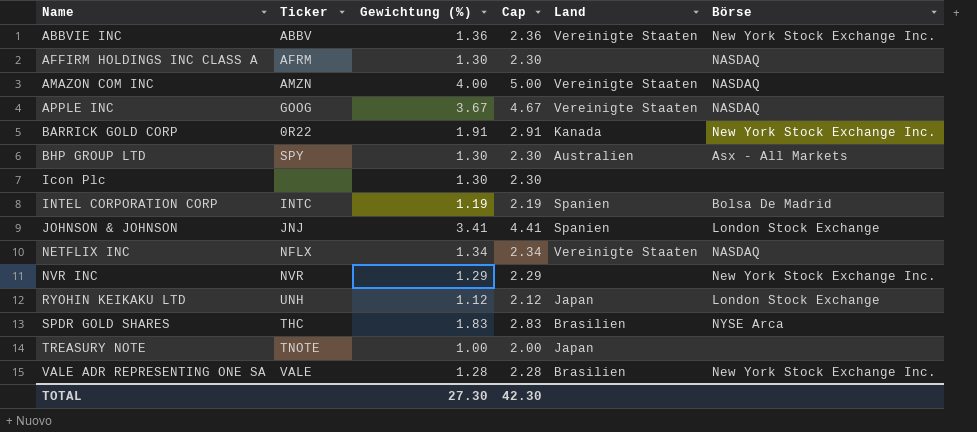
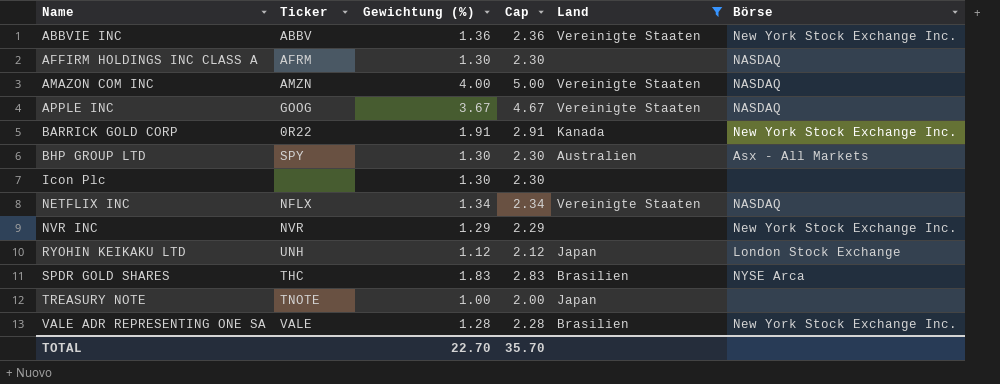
filter: none -> Land != Spanien
TOTAL | Gewichtung (%): 27.30 -> 22.70
TOTAL | Cap: 42.30 -> 35.70

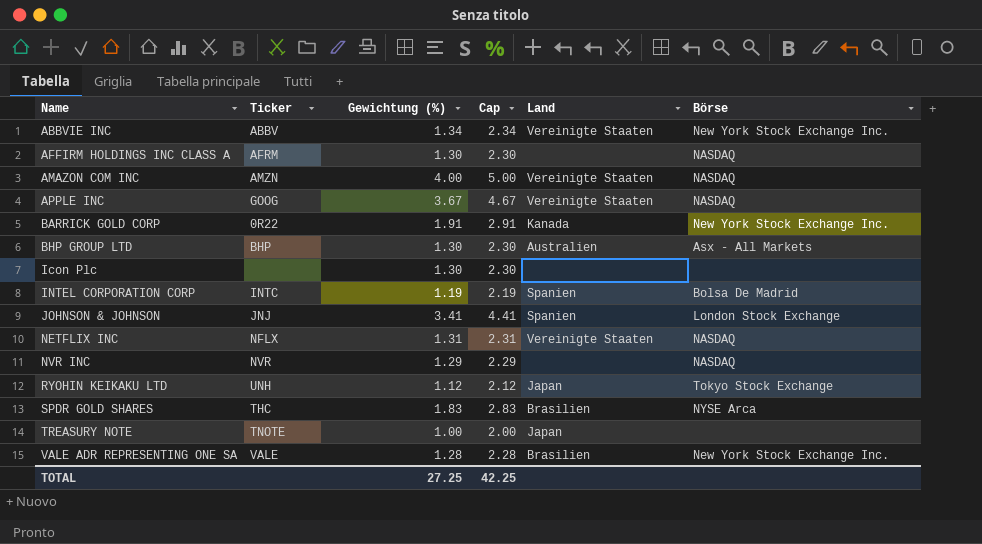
filter: Land != Spanien -> none
ABBVIE INC | Gewichtung (%): 1.36 -> 1.34
ABBVIE INC | Cap: 2.36 -> 2.34
BHP GROUP LTD | Ticker: SPY -> BHP
NETFLIX INC | Gewichtung (%): 1.34 -> 1.31
NETFLIX INC | Cap: 2.34 -> 2.31
NVR INC | Börse: New York Stock Exchange Inc. -> NASDAQ
RYOHIN KEIKAKU LTD | Börse: London Stock Exchange -> Tokyo Stock Exchange
TOTAL | Gewichtung (%): 22.70 -> 27.25
TOTAL | Cap: 35.70 -> 42.25

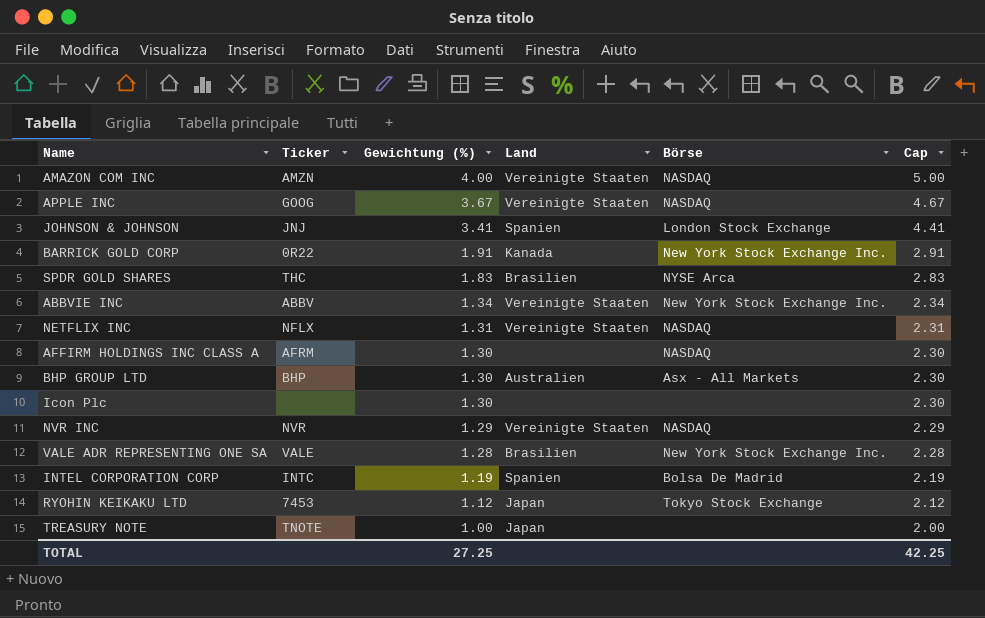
row order: Name ascending -> Gewichtung (%) descending
column Cap | position: 4 -> 6
NVR INC | Land: none -> Vereinigte Staaten
RYOHIN KEIKAKU LTD | Ticker: UNH -> 7453

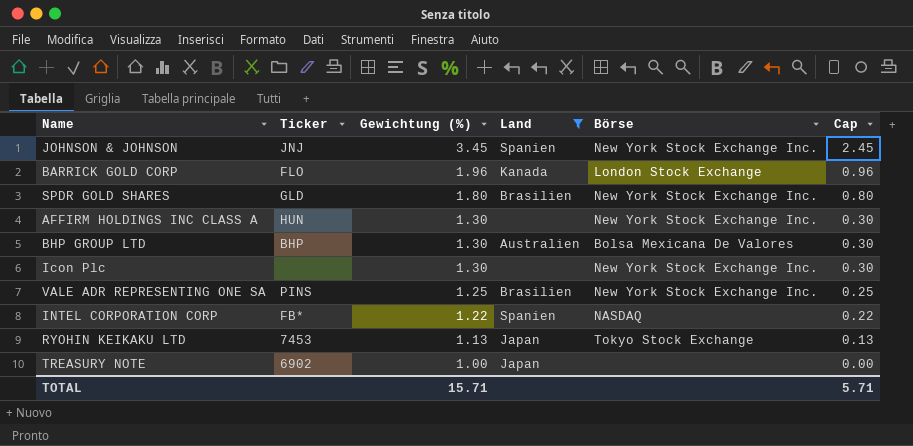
filter: none -> Land != Vereinigte Staaten
column Cap | formula: [Gewichtung (%)] + 1 -> [Gewichtung (%)] - 1
JOHNSON & JOHNSON | Gewichtung (%): 3.41 -> 3.45
JOHNSON & JOHNSON | Börse: London Stock Exchange -> New York Stock Exchange Inc.
BARRICK GOLD CORP | Ticker: 0R22 -> FLO
BARRICK GOLD CORP | Gewichtung (%): 1.91 -> 1.96
BARRICK GOLD CORP | Börse: New York Stock Exchange Inc. -> London Stock Exchange
SPDR GOLD SHARES | Ticker: THC -> GLD
SPDR GOLD SHARES | Gewichtung (%): 1.83 -> 1.80
SPDR GOLD SHARES | Börse: NYSE Arca -> New York Stock Exchange Inc.
AFFIRM HOLDINGS INC CLASS A | Ticker: AFRM -> HUN
AFFIRM HOLDINGS INC CLASS A | Börse: NASDAQ -> New York Stock Exchange Inc.
BHP GROUP LTD | Börse: Asx - All Markets -> Bolsa Mexicana De Valores
Icon Plc | Börse: none -> New York Stock Exchange Inc.
VALE ADR REPRESENTING ONE SA | Ticker: VALE -> PINS
VALE ADR REPRESENTING ONE SA | Gewichtung (%): 1.28 -> 1.25
INTEL CORPORATION CORP | Ticker: INTC -> FB*
INTEL CORPORATION CORP | Gewichtung (%): 1.19 -> 1.22
INTEL CORPORATION CORP | Börse: Bolsa De Madrid -> NASDAQ
RYOHIN KEIKAKU LTD | Gewichtung (%): 1.12 -> 1.13
TREASURY NOTE | Ticker: TNOTE -> 6902
TOTAL | Gewichtung (%): 27.25 -> 15.71
TOTAL | Cap: 42.25 -> 5.71

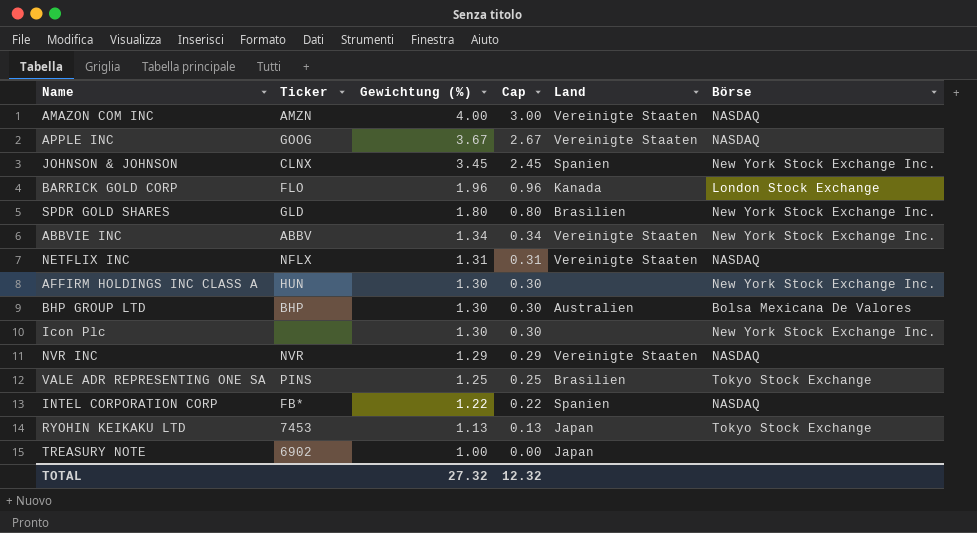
filter: Land != Vereinigte Staaten -> none
column Cap | position: 6 -> 4
JOHNSON & JOHNSON | Ticker: JNJ -> CLNX
VALE ADR REPRESENTING ONE SA | Börse: New York Stock Exchange Inc. -> Tokyo Stock Exchange
TOTAL | Gewichtung (%): 15.71 -> 27.32
TOTAL | Cap: 5.71 -> 12.32

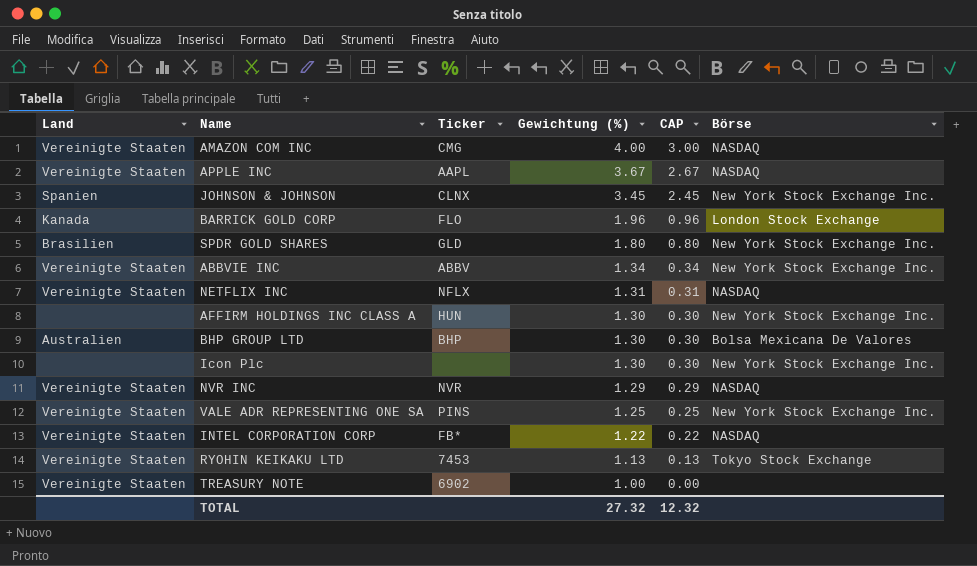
column Land | position: 5 -> 1
column name: Cap -> CAP
AMAZON COM INC | Ticker: AMZN -> CMG
APPLE INC | Ticker: GOOG -> AAPL
VALE ADR REPRESENTING ONE SA | Land: Brasilien -> Vereinigte Staaten
VALE ADR REPRESENTING ONE SA | Börse: Tokyo Stock Exchange -> New York Stock Exchange Inc.
INTEL CORPORATION CORP | Land: Spanien -> Vereinigte Staaten
RYOHIN KEIKAKU LTD | Land: Japan -> Vereinigte Staaten
TREASURY NOTE | Land: Japan -> Vereinigte Staaten

